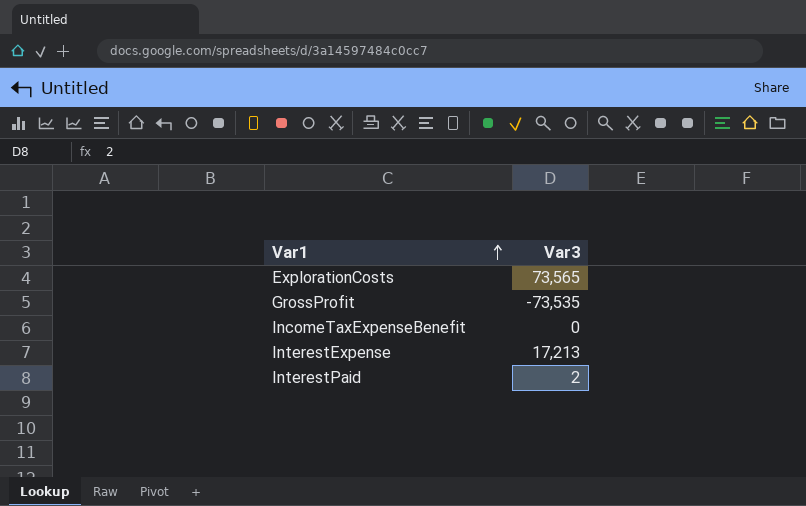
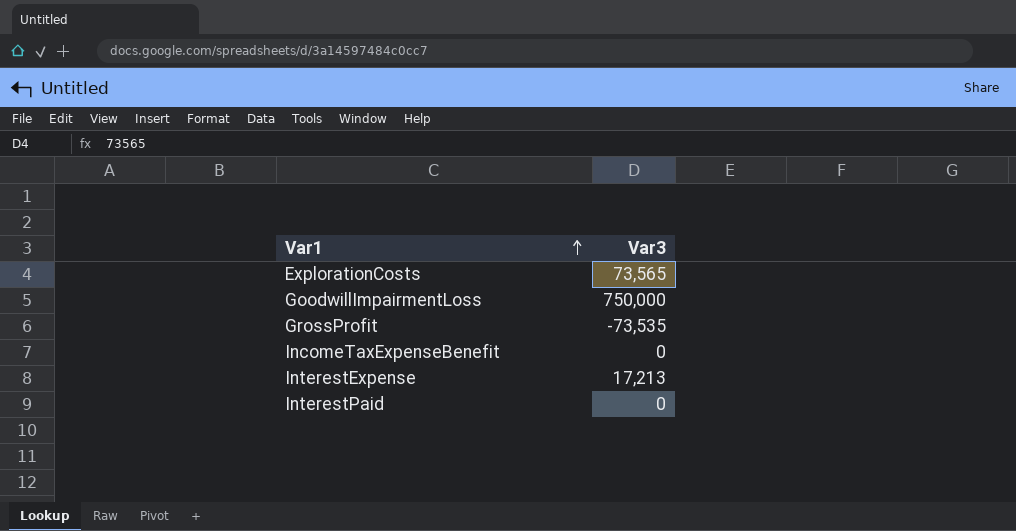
row GoodwillImpairmentLoss: none -> 750,000
InterestPaid | Var3: 2 -> 0

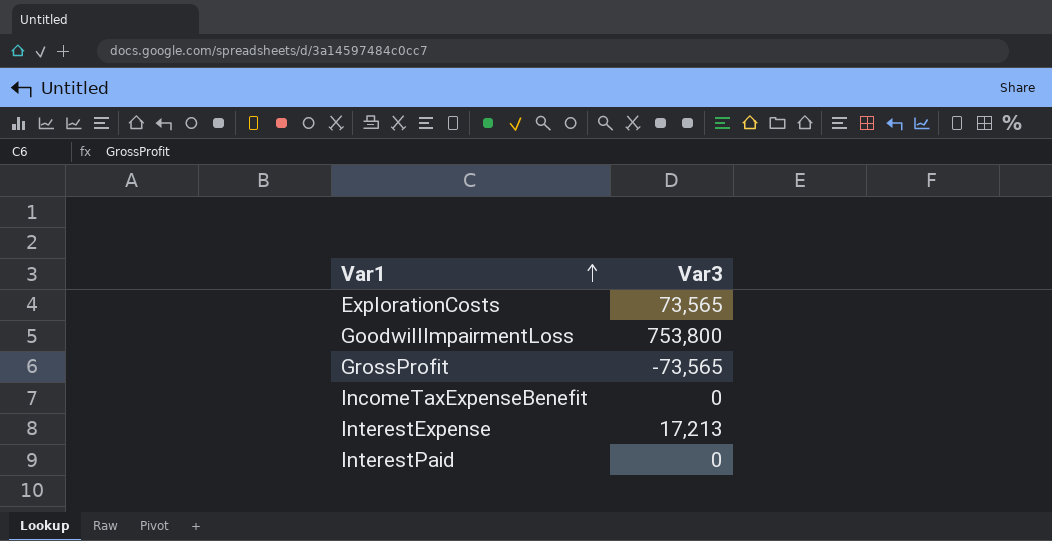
GoodwillImpairmentLoss | Var3: 750,000 -> 753,800
GrossProfit | Var3: -73,535 -> -73,565

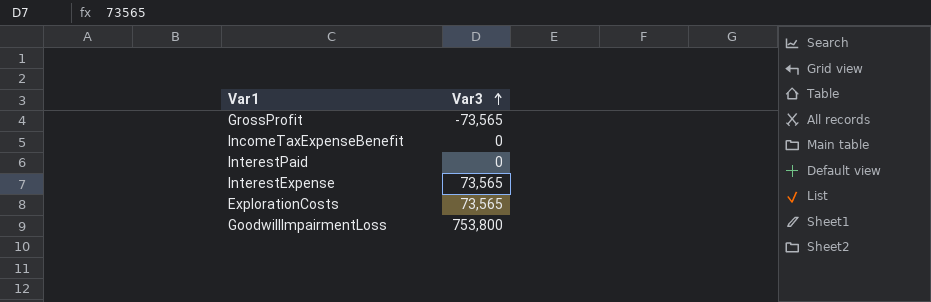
row order: Var1 ascending -> Var3 ascending
InterestExpense | Var3: 17,213 -> 73,565

